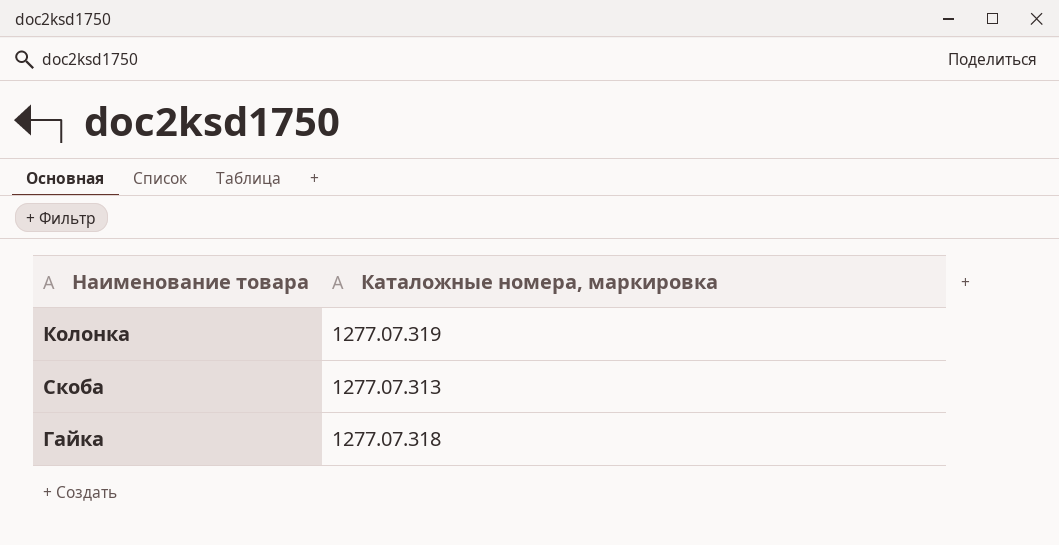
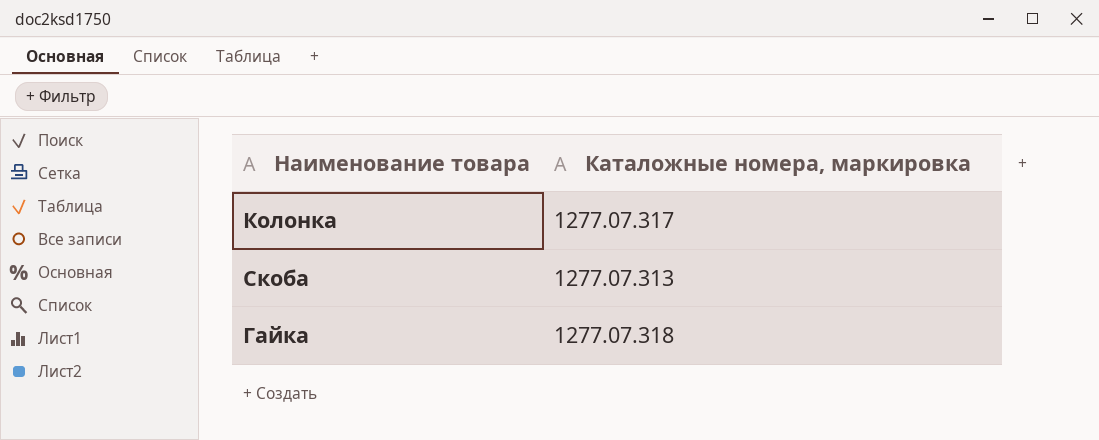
Колонка | Каталожные номера, маркировка: 1277.07.319 -> 1277.07.317

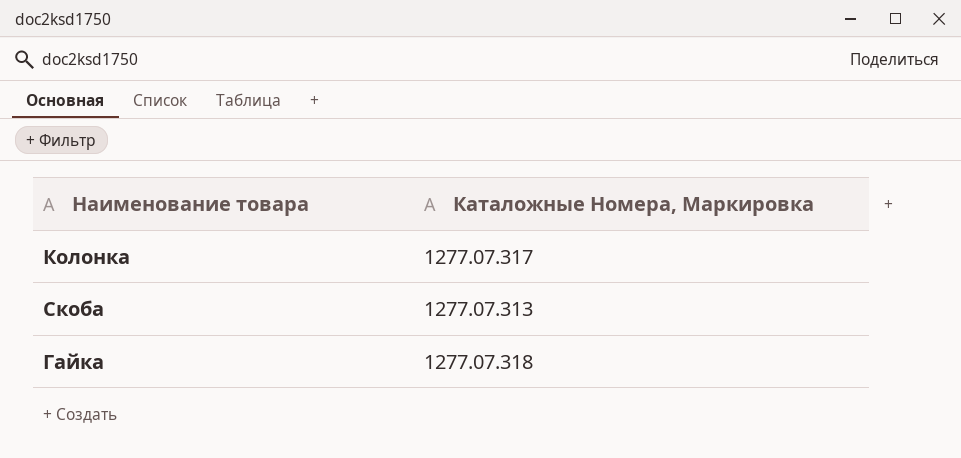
column name: Каталожные номера, маркировка -> Каталожные Номера, Маркировка

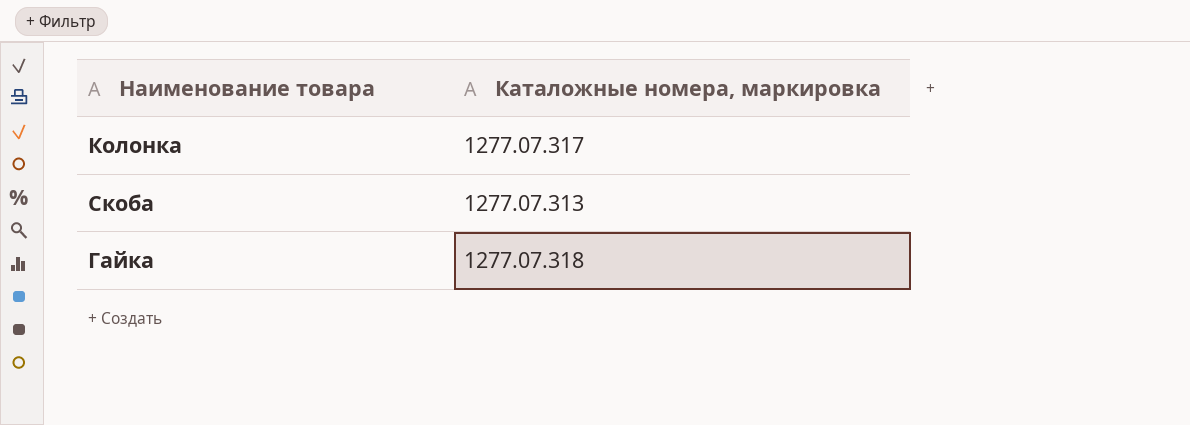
column name: Каталожные Номера, Маркировка -> Каталожные номера, маркировка

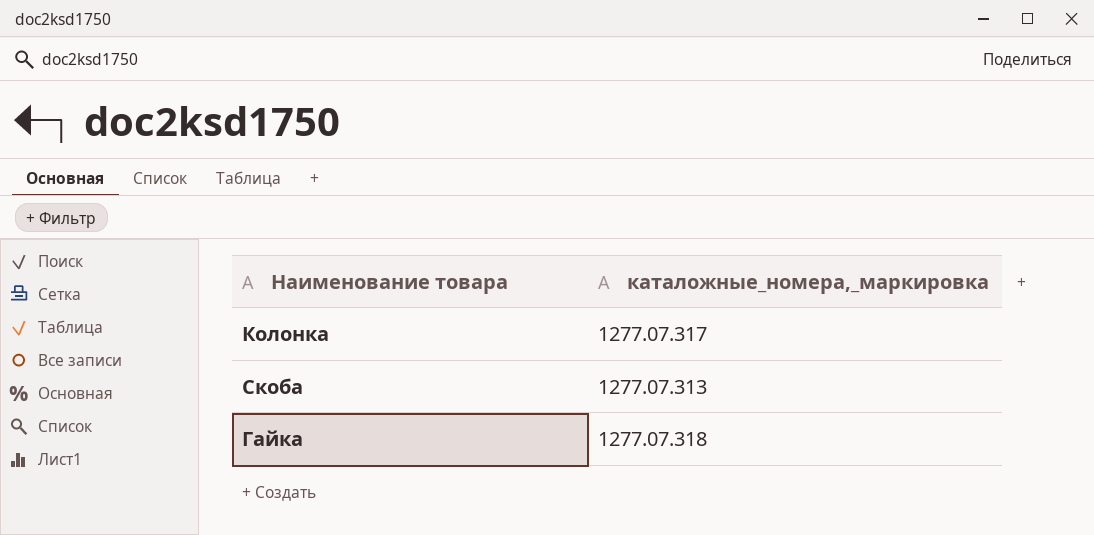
column name: Каталожные номера, маркировка -> каталожные_номера,_маркировка

